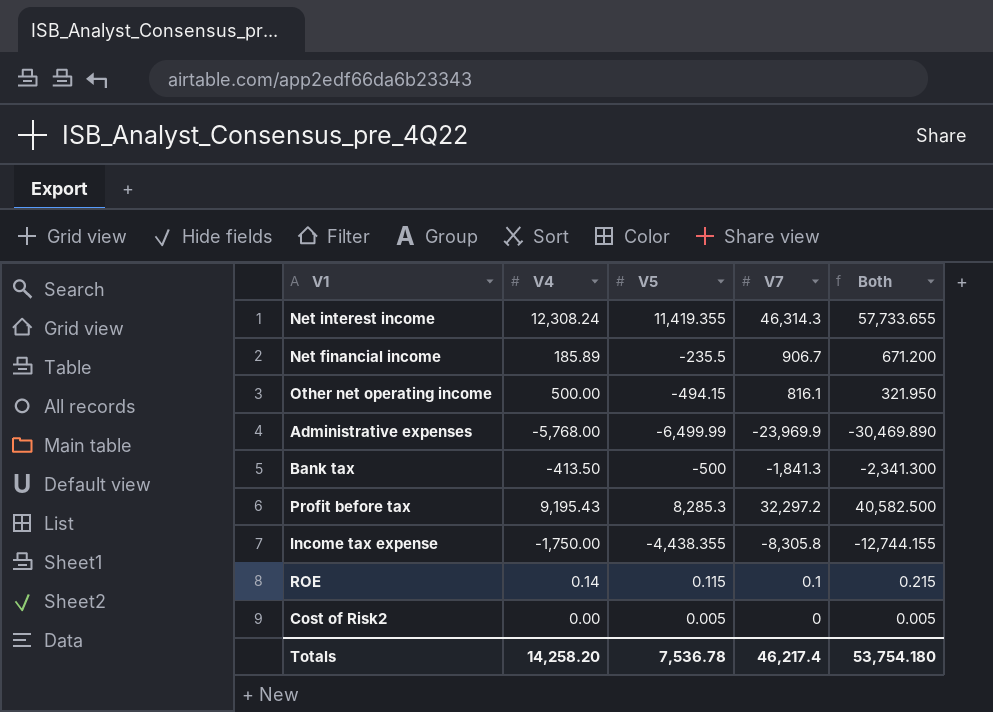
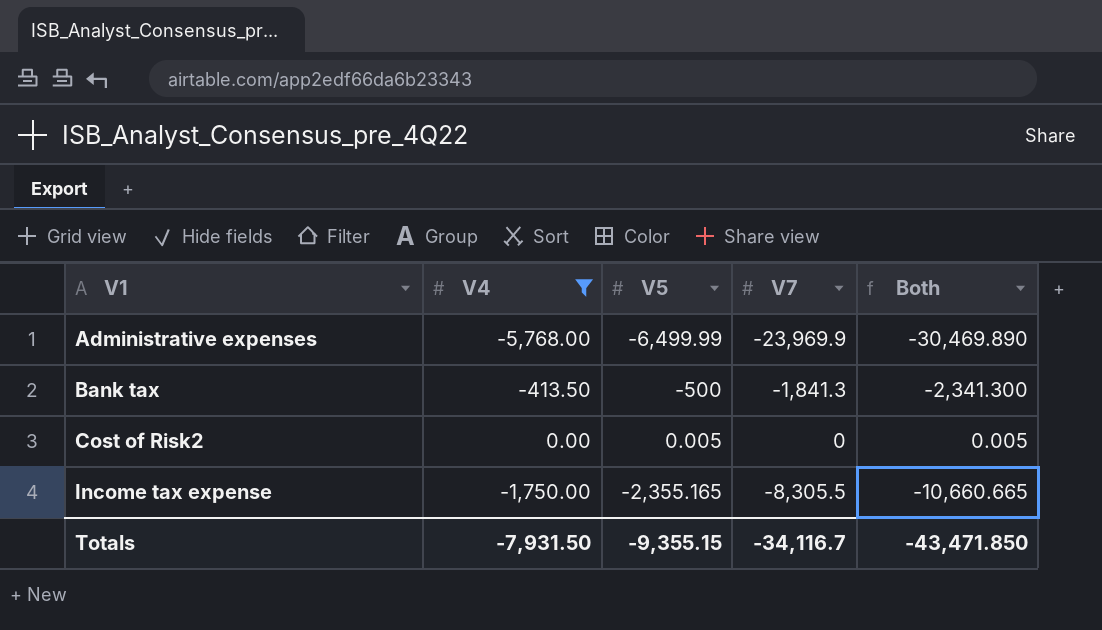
filter: none -> V4 <= 0.00
row order: none -> V1 ascending
Income tax expense | V5: -4,438.355 -> -2,355.165
Income tax expense | V7: -8,305.8 -> -8,305.5
Income tax expense | Both: -12,744.155 -> -10,660.665
Totals | V4: 14,258.20 -> -7,931.50
Totals | V5: 7,536.78 -> -9,355.15
Totals | V7: 46,217.4 -> -34,116.7
Totals | Both: 53,754.180 -> -43,471.850

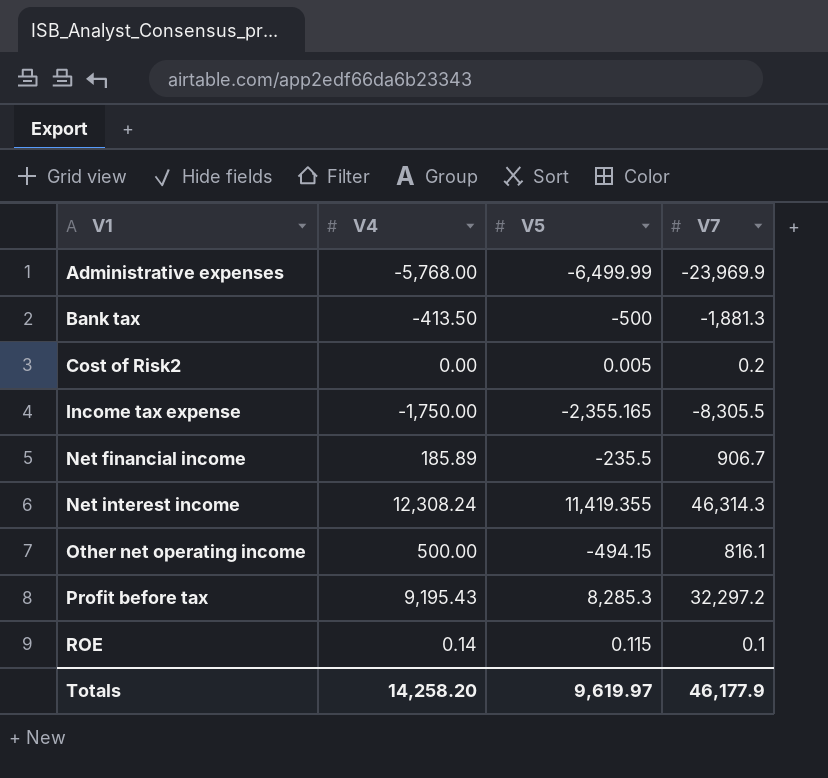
filter: V4 <= 0.00 -> none
column Both | formula: [V5] + [V7] -> none
Bank tax | V7: -1,841.3 -> -1,881.3
Cost of Risk2 | V7: 0 -> 0.2
Totals | V4: -7,931.50 -> 14,258.20
Totals | V5: -9,355.15 -> 9,619.97
Totals | V7: -34,116.7 -> 46,177.9

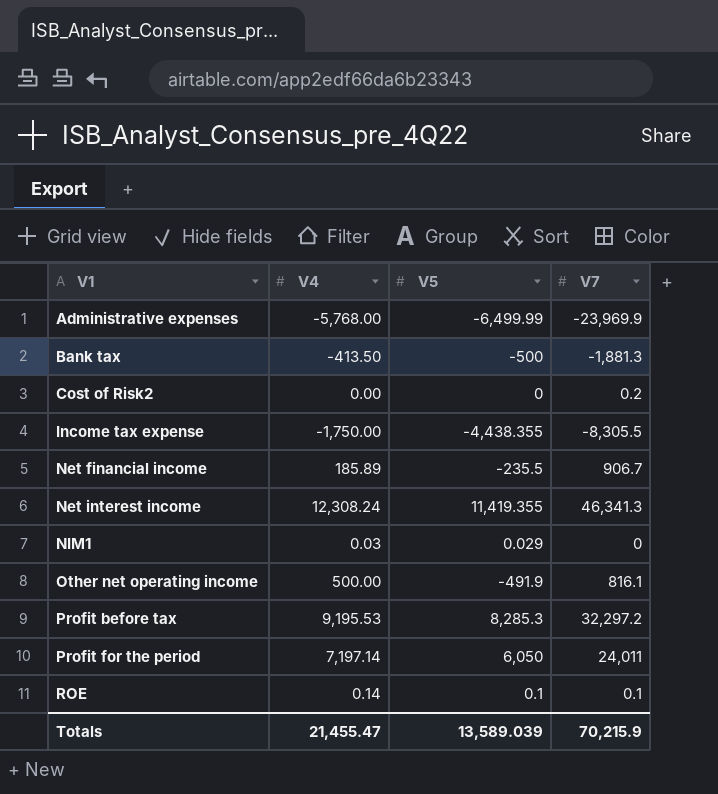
Cost of Risk2 | V5: 0.005 -> 0
Income tax expense | V5: -2,355.165 -> -4,438.355
Net interest income | V7: 46,314.3 -> 46,341.3
row NIM1: none -> 0.03 | 0.029 | 0
Other net operating income | V5: -494.15 -> -491.9
Profit before tax | V4: 9,195.43 -> 9,195.53
row Profit for the period: none -> 7,197.14 | 6,050 | 24,011
ROE | V5: 0.115 -> 0.1
Totals | V4: 14,258.20 -> 21,455.47
Totals | V5: 9,619.97 -> 13,589.039
Totals | V7: 46,177.9 -> 70,215.9

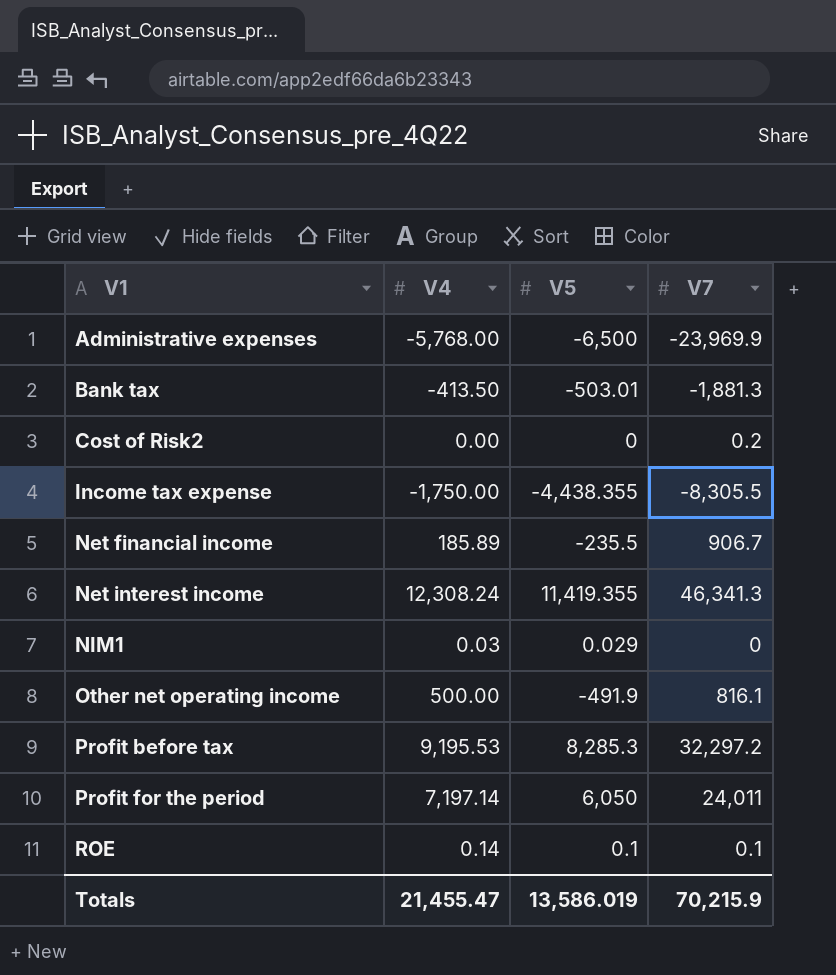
Administrative expenses | V5: -6,499.99 -> -6,500
Bank tax | V5: -500 -> -503.01
Totals | V5: 13,589.039 -> 13,586.019

